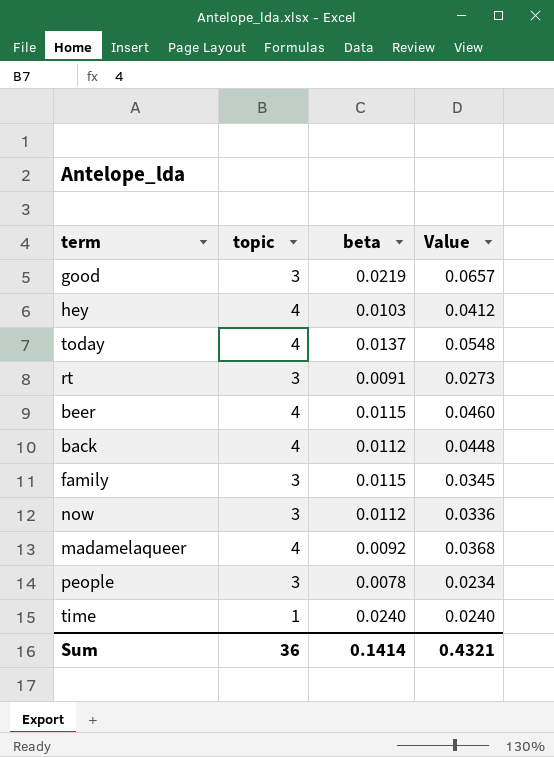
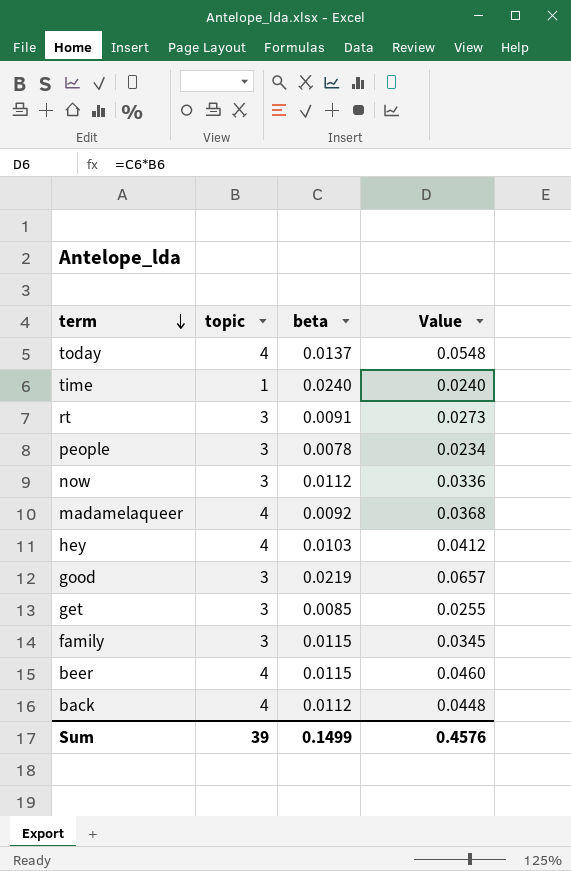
row order: none -> term descending
row get: none -> 3 | 0.0085 | 0.0255
Sum | topic: 36 -> 39
Sum | beta: 0.1414 -> 0.1499
Sum | Value: 0.4321 -> 0.4576

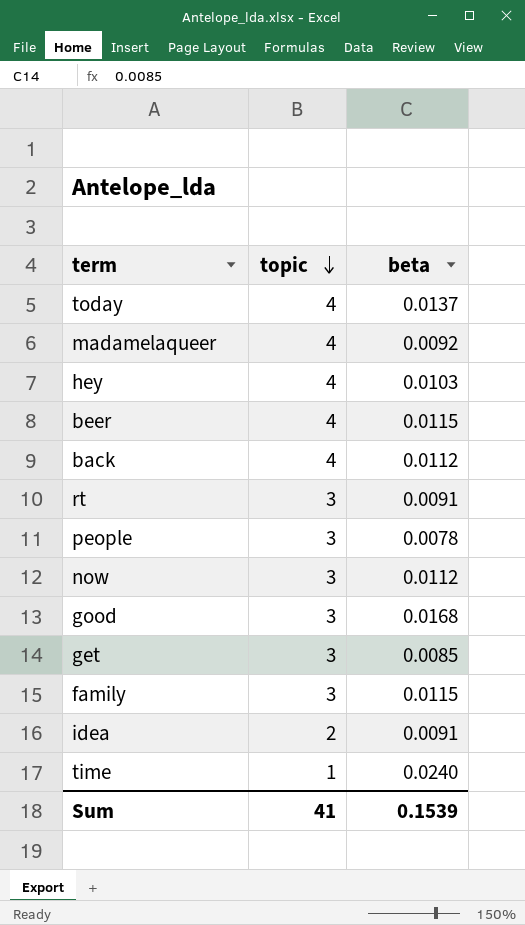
row order: term descending -> topic descending
column Value | formula: [topic] * [beta] -> none
good | beta: 0.0219 -> 0.0168
row idea: none -> 2 | 0.0091
Sum | topic: 39 -> 41
Sum | beta: 0.1499 -> 0.1539

